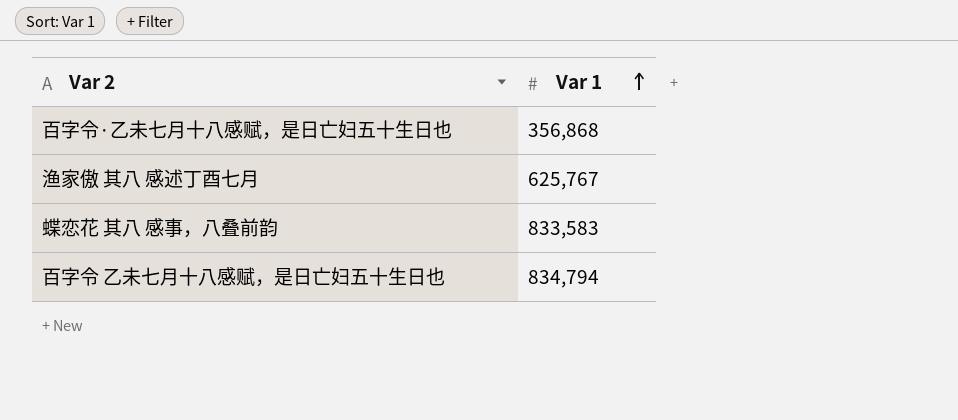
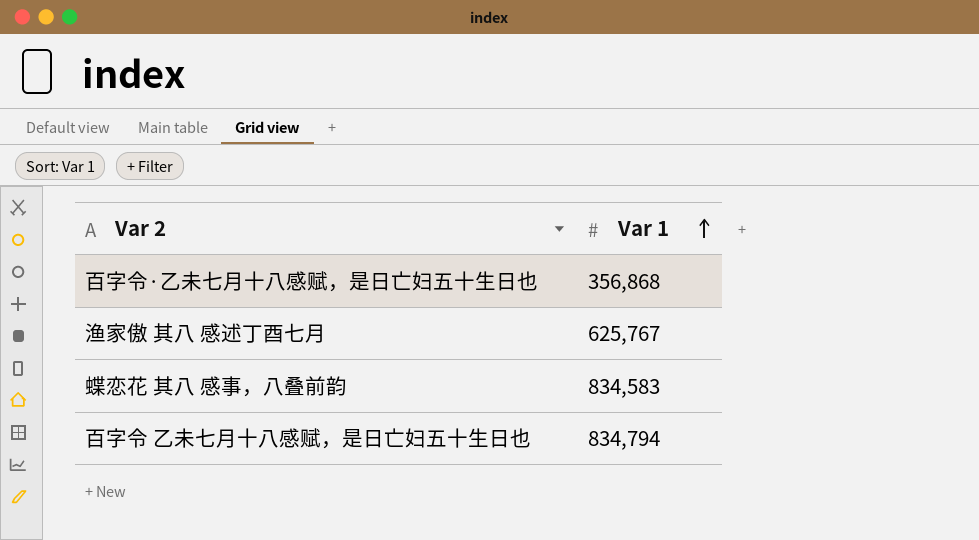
蝶恋花 其八 感事，八叠前韵 | Var 1: 833,583 -> 834,583

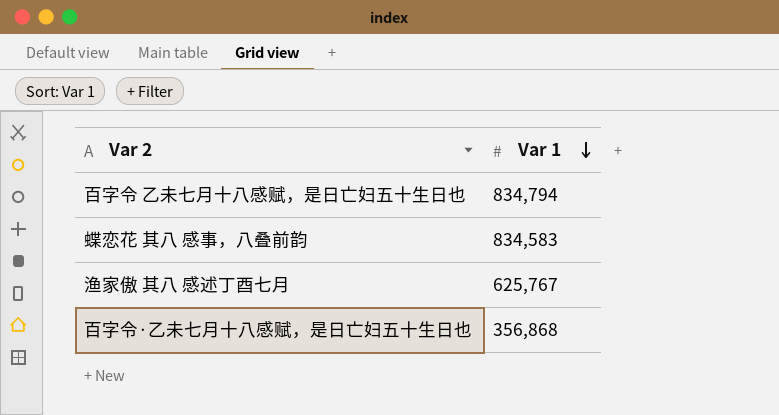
row order: Var 1 ascending -> Var 1 descending

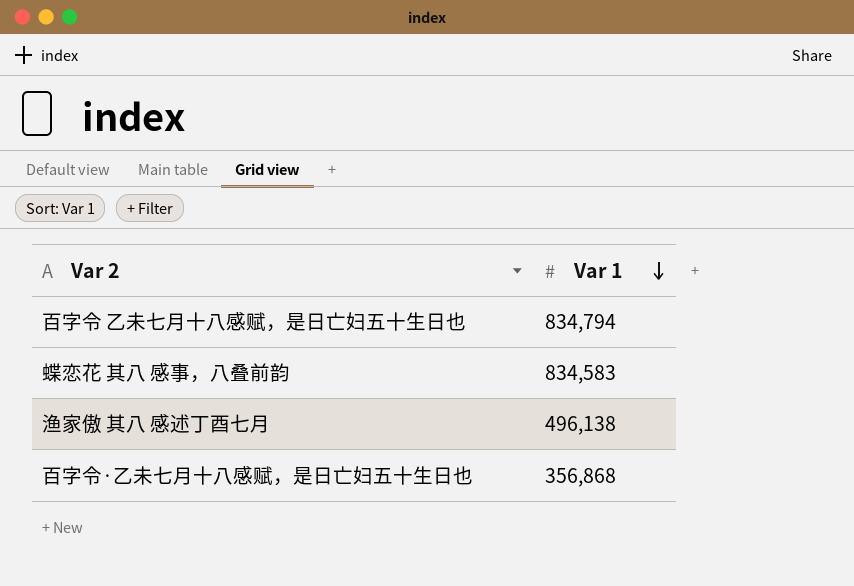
渔家傲 其八 感述丁酉七月 | Var 1: 625,767 -> 496,138

